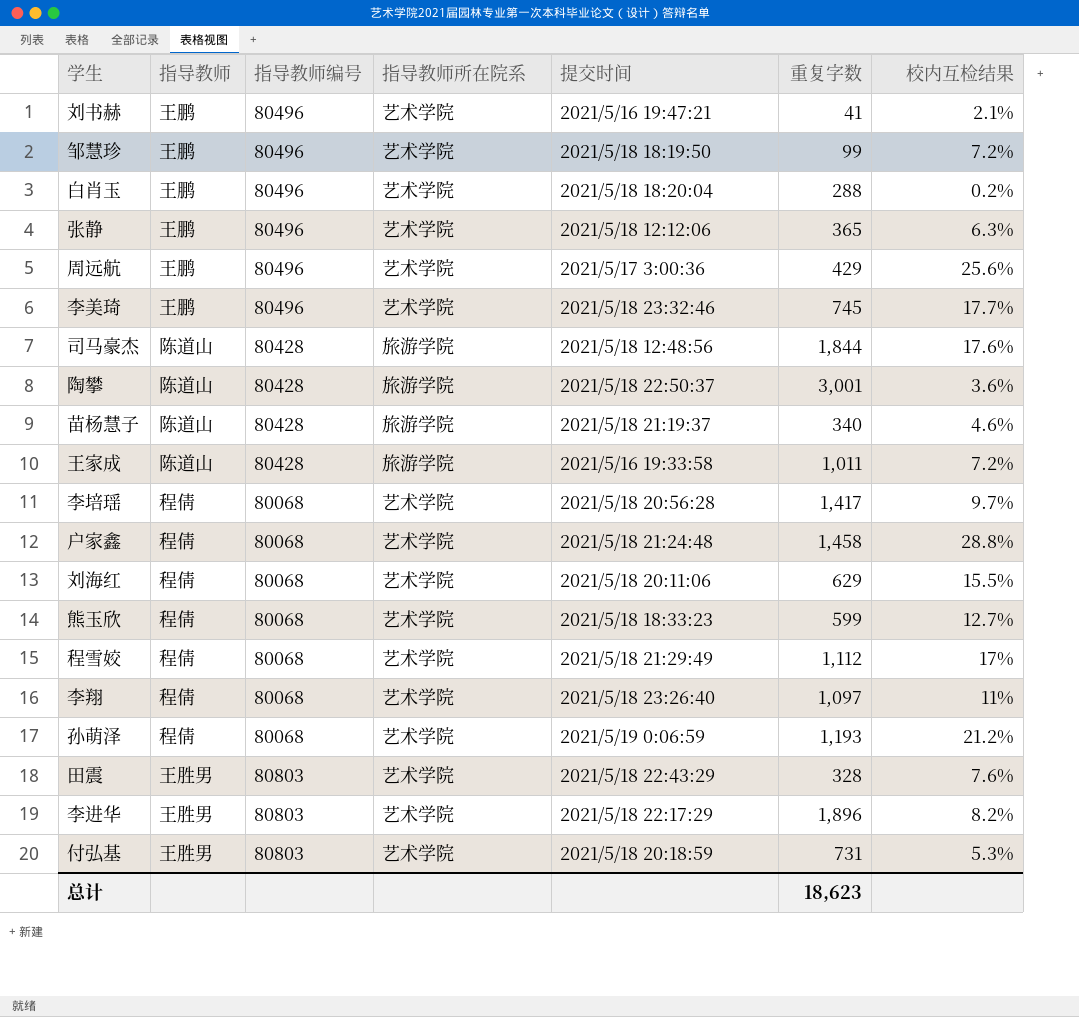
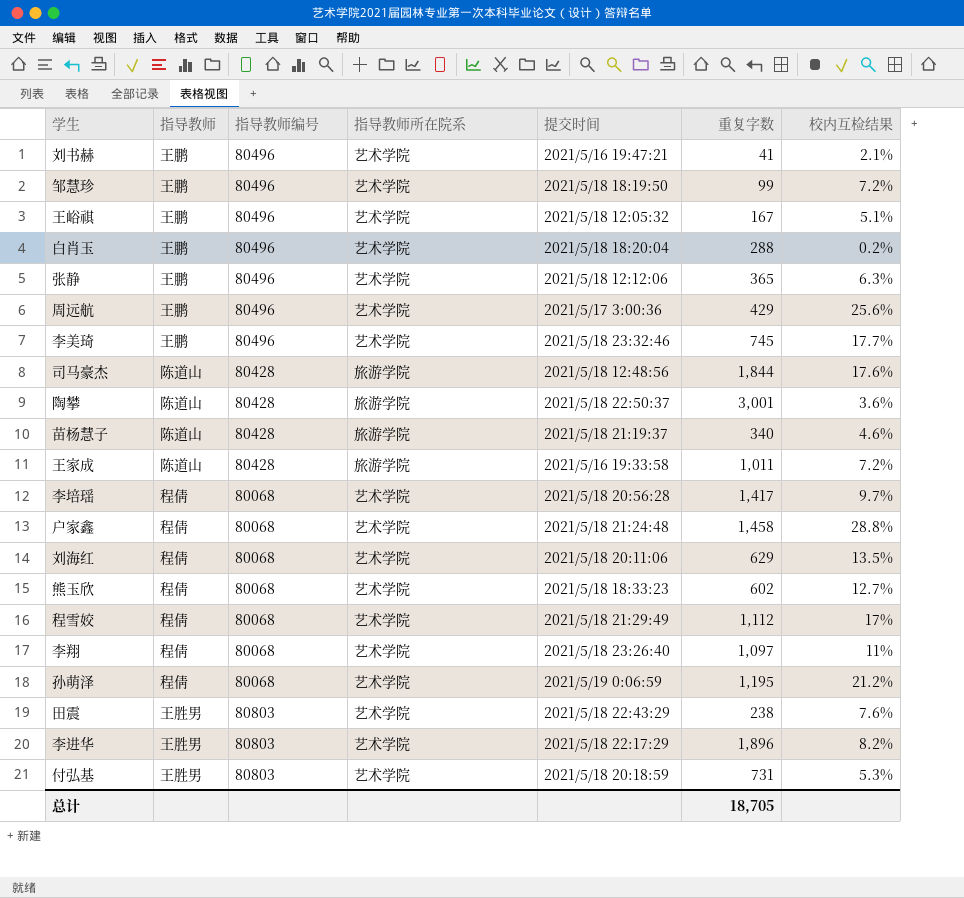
row 王峪祺: none -> 王鹏 | 80496 | 艺术学院 | 2021/5/18 12:05:32 | 167 | 5.1%
刘海红 | 校内互检结果: 15.5% -> 13.5%
熊玉欣 | 重复字数: 599 -> 602
孙萌泽 | 重复字数: 1,193 -> 1,195
田震 | 重复字数: 328 -> 238
总计 | 重复字数: 18,623 -> 18,705

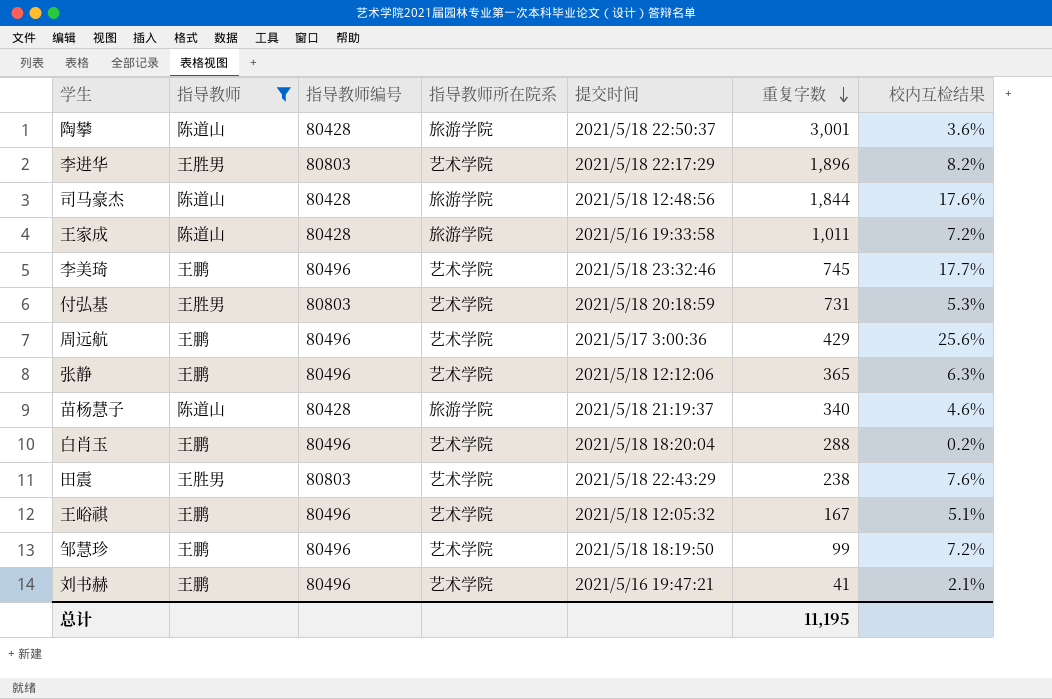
filter: none -> 指导教师 != 程倩
row order: none -> 重复字数 descending
总计 | 重复字数: 18,705 -> 11,195

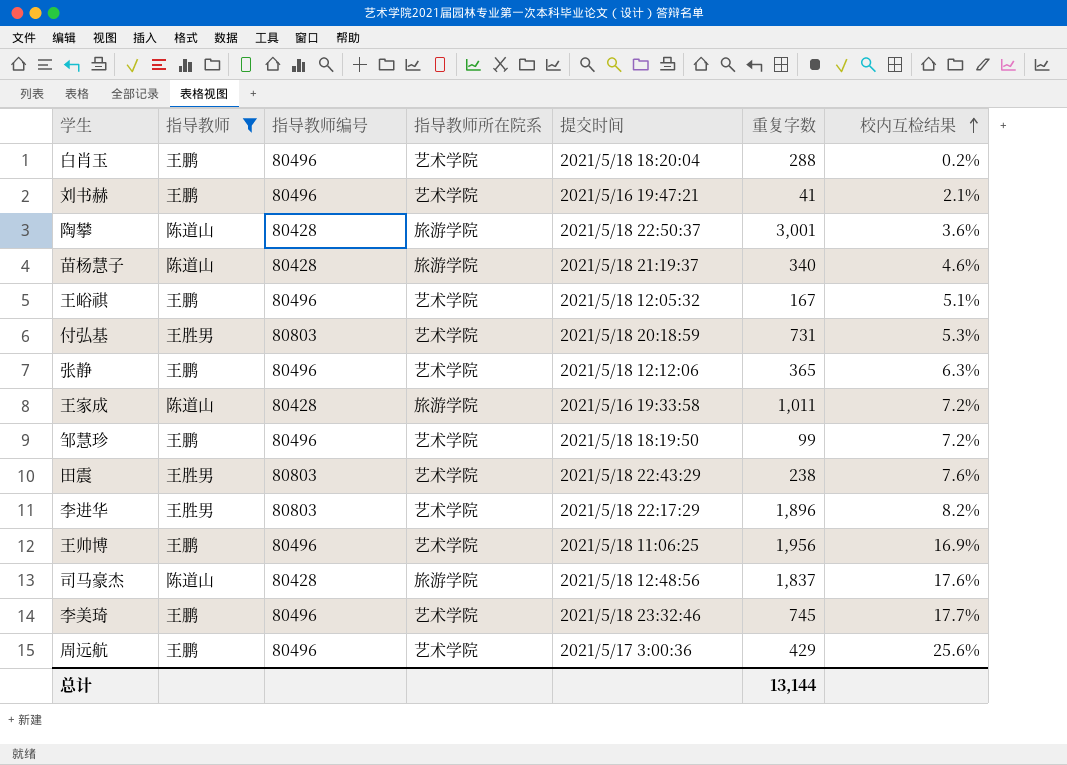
row order: 重复字数 descending -> 校内互检结果 ascending
row 王帅博: none -> 王鹏 | 80496 | 艺术学院 | 2021/5/18 11:06:25 | 1,956 | 16.9%
司马豪杰 | 重复字数: 1,844 -> 1,837
总计 | 重复字数: 11,195 -> 13,144

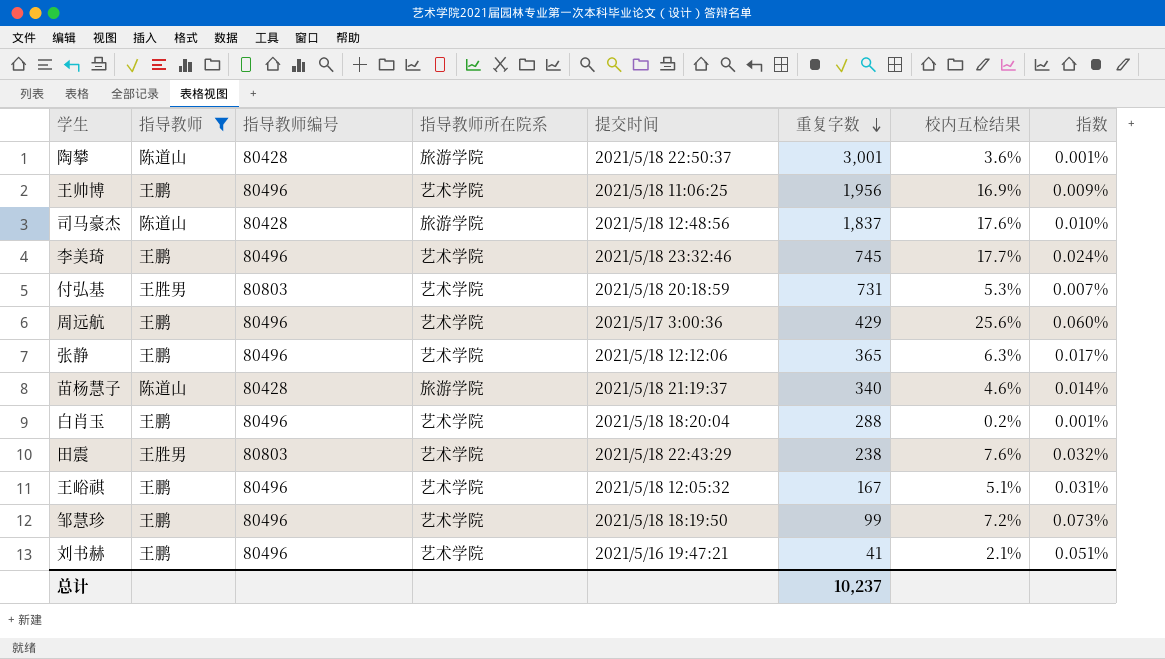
row order: 校内互检结果 ascending -> 重复字数 descending
column 指数 | formula: none -> [校内互检结果] / [重复字数]
row 王家成: 陈道山 | 80428 | 旅游学院 | 2021/5/16 19:33:58 | 1,011 | 7.2% -> none
row 李进华: 王胜男 | 80803 | 艺术学院 | 2021/5/18 22:17:29 | 1,896 | 8.2% -> none
总计 | 重复字数: 13,144 -> 10,237

